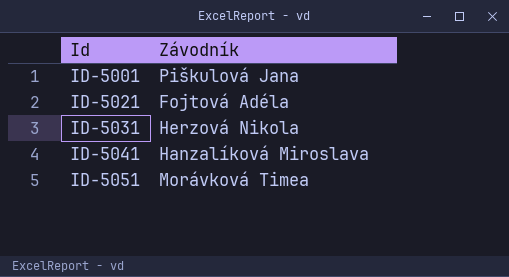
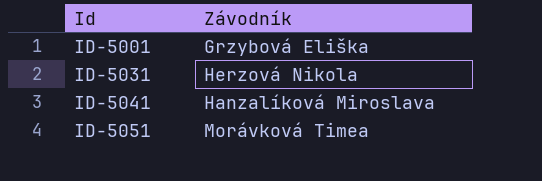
row ID-5021: Fojtová Adéla -> none
ID-5001 | Závodník: Piškulová Jana -> Grzybová Eliška

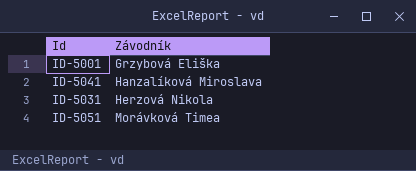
row order: Id ascending -> Závodník ascending

